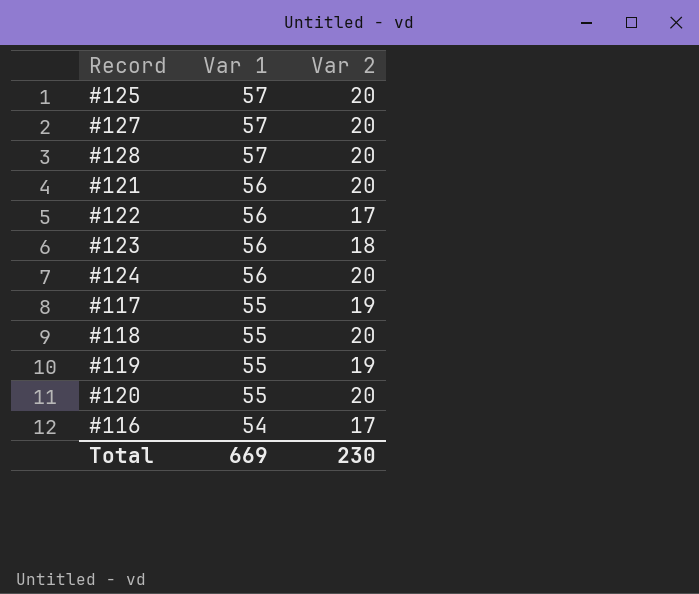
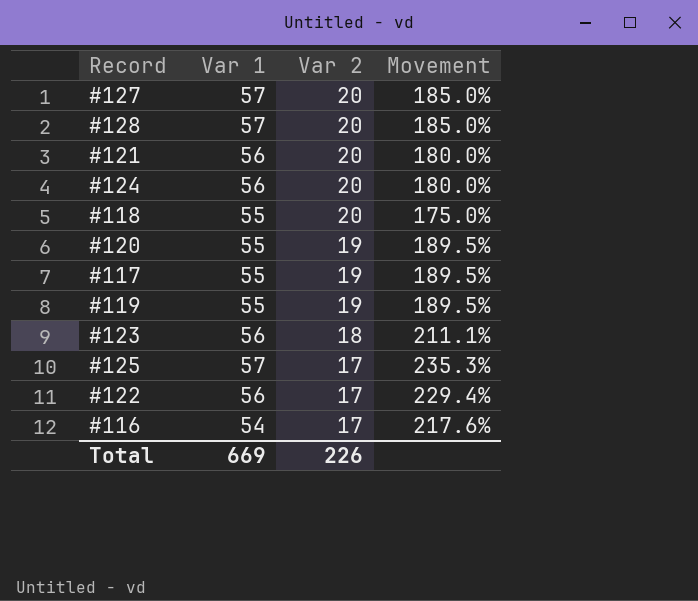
row order: Var 1 descending -> Var 2 descending
column Movement | formula: none -> ([Var 1] - [Var 2]) / [Var 2]
#120 | Var 2: 20 -> 19
#125 | Var 2: 20 -> 17
Total | Var 2: 230 -> 226

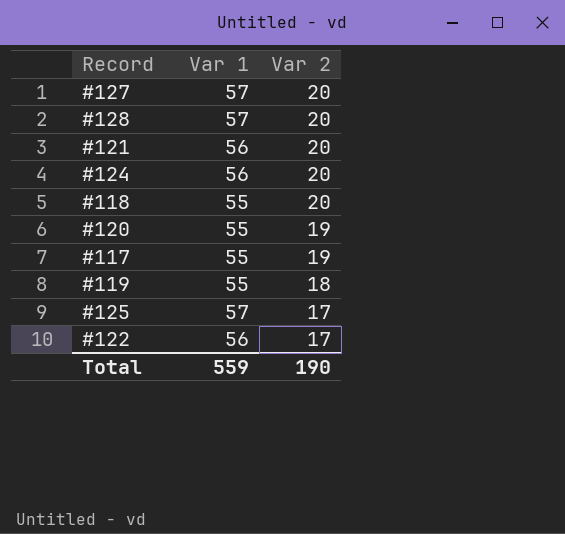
column Movement | formula: ([Var 1] - [Var 2]) / [Var 2] -> none
row #123: 56 | 18 | 211.1% -> none
row #116: 54 | 17 | 217.6% -> none
#119 | Var 2: 19 -> 18
Total | Var 1: 669 -> 559
Total | Var 2: 226 -> 190

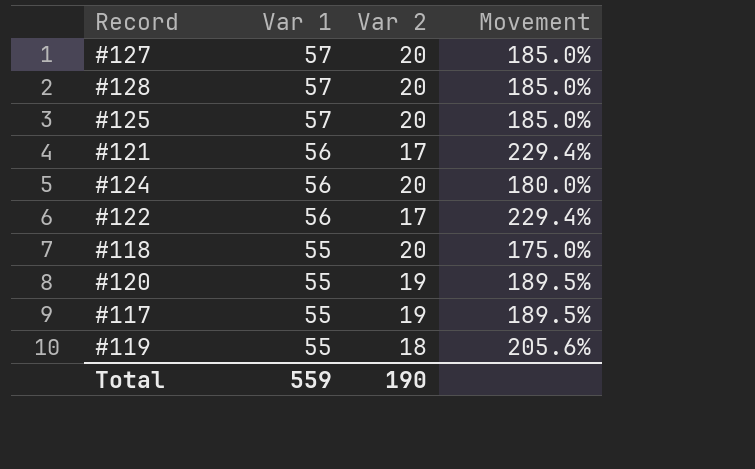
row order: Var 2 descending -> Var 1 descending
column Movement | formula: none -> ([Var 1] - [Var 2]) / [Var 2]
#125 | Var 2: 17 -> 20
#121 | Var 2: 20 -> 17

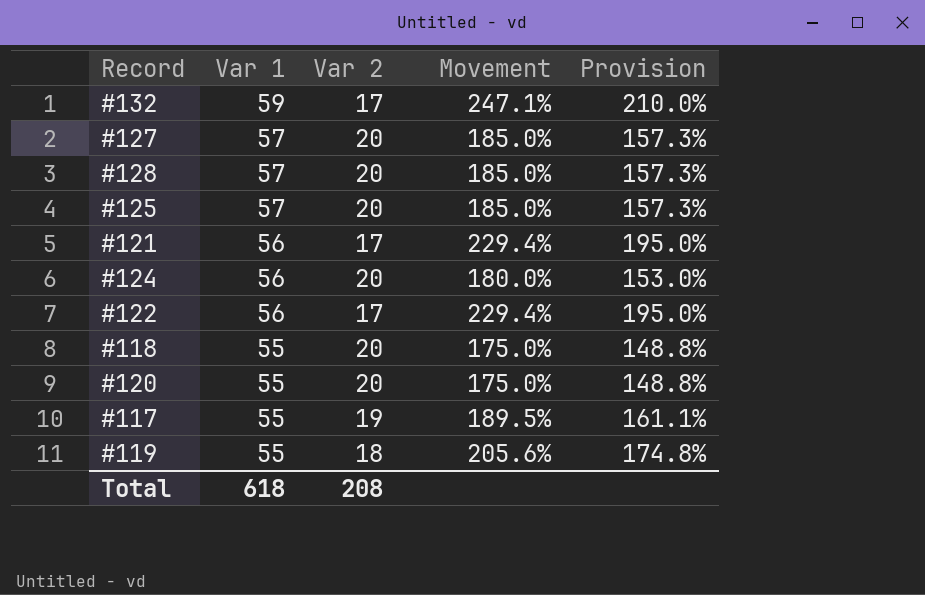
column Provision | formula: none -> [Movement] * 0.85
row #132: none -> 59 | 17 | 247.1% | 210.0%
#120 | Var 2: 19 -> 20
#120 | Movement: 189.5% -> 175.0%
Total | Var 1: 559 -> 618
Total | Var 2: 190 -> 208

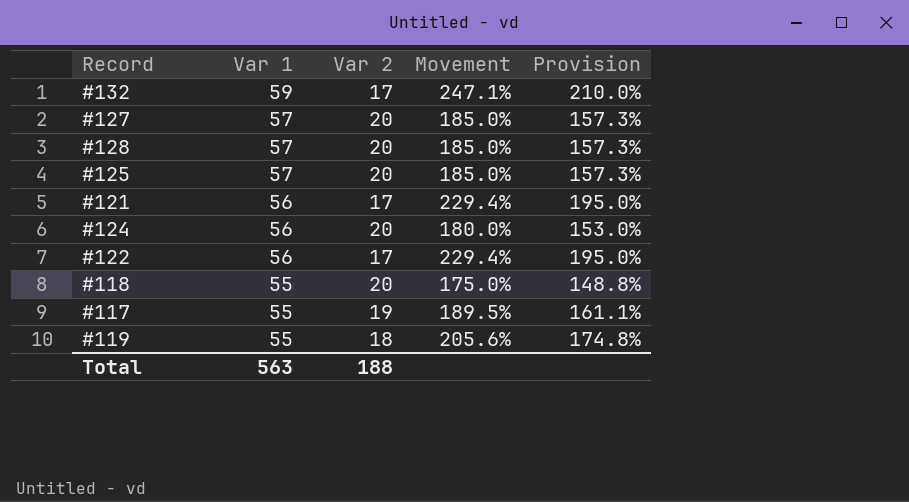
row #120: 55 | 20 | 175.0% | 148.8% -> none
Total | Var 1: 618 -> 563
Total | Var 2: 208 -> 188

